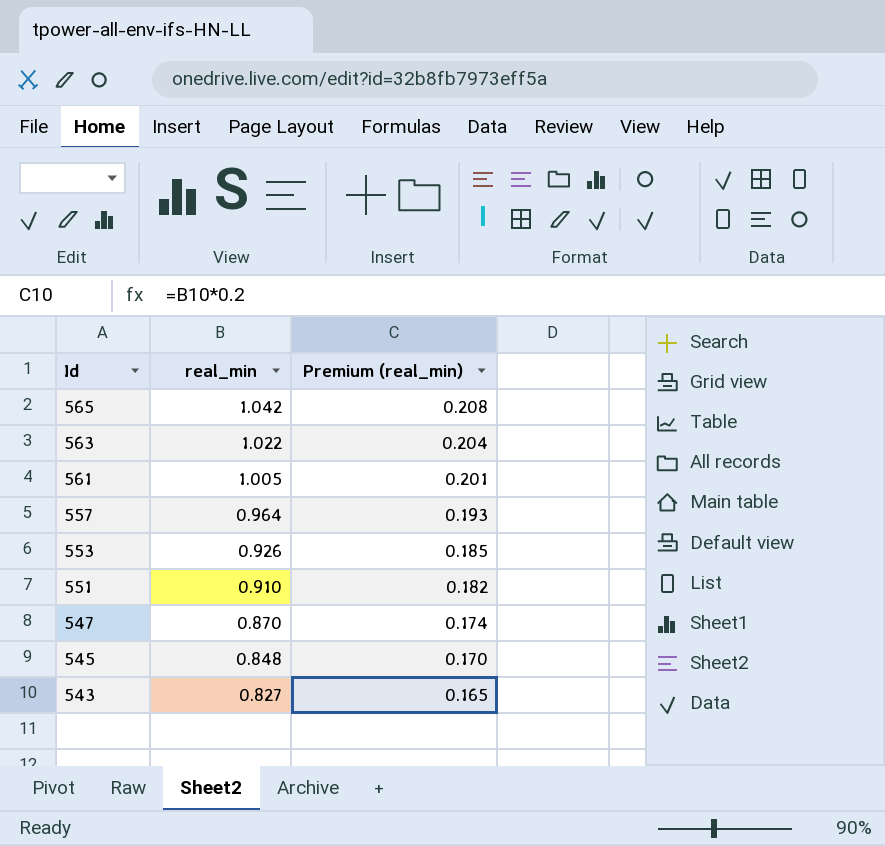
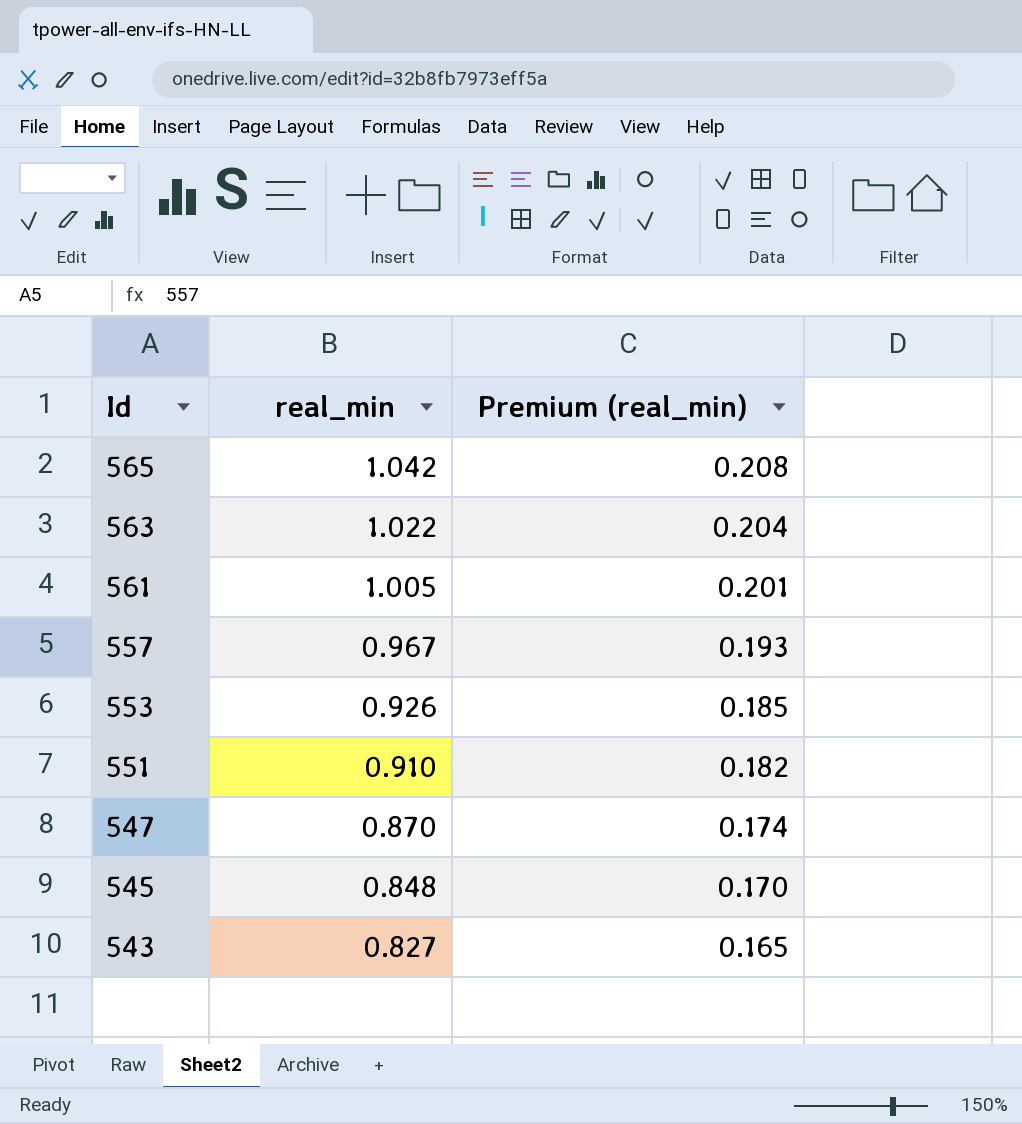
557 | real_min: 0.964 -> 0.967

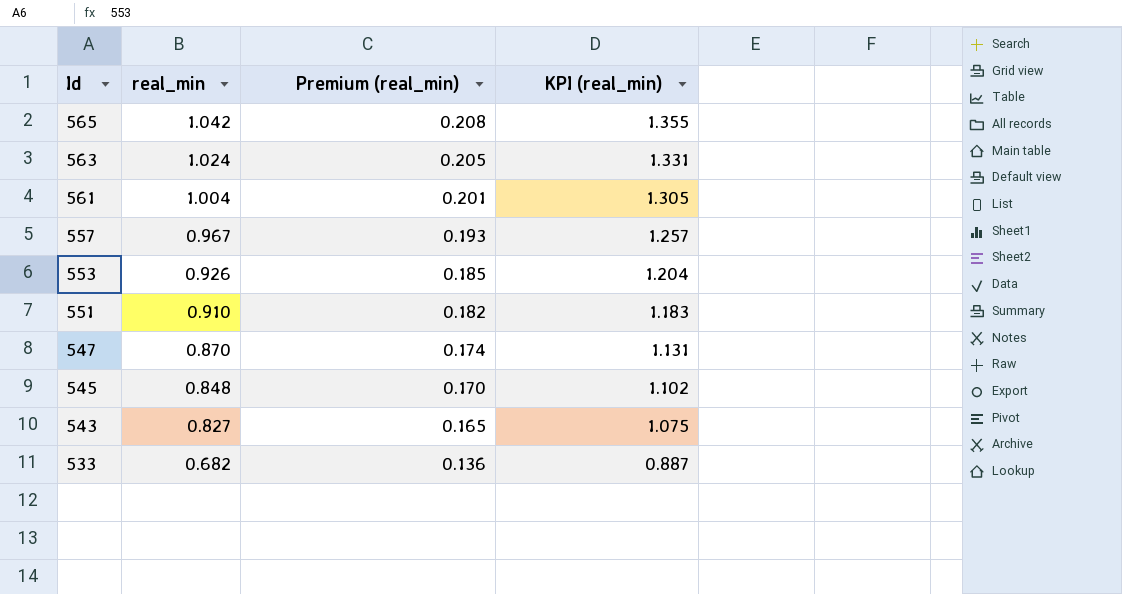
column KPI (real_min) | formula: none -> [real_min] * 1.3
563 | real_min: 1.022 -> 1.024
563 | Premium (real_min): 0.204 -> 0.205
561 | real_min: 1.005 -> 1.004
row 533: none -> 0.682 | 0.136 | 0.887

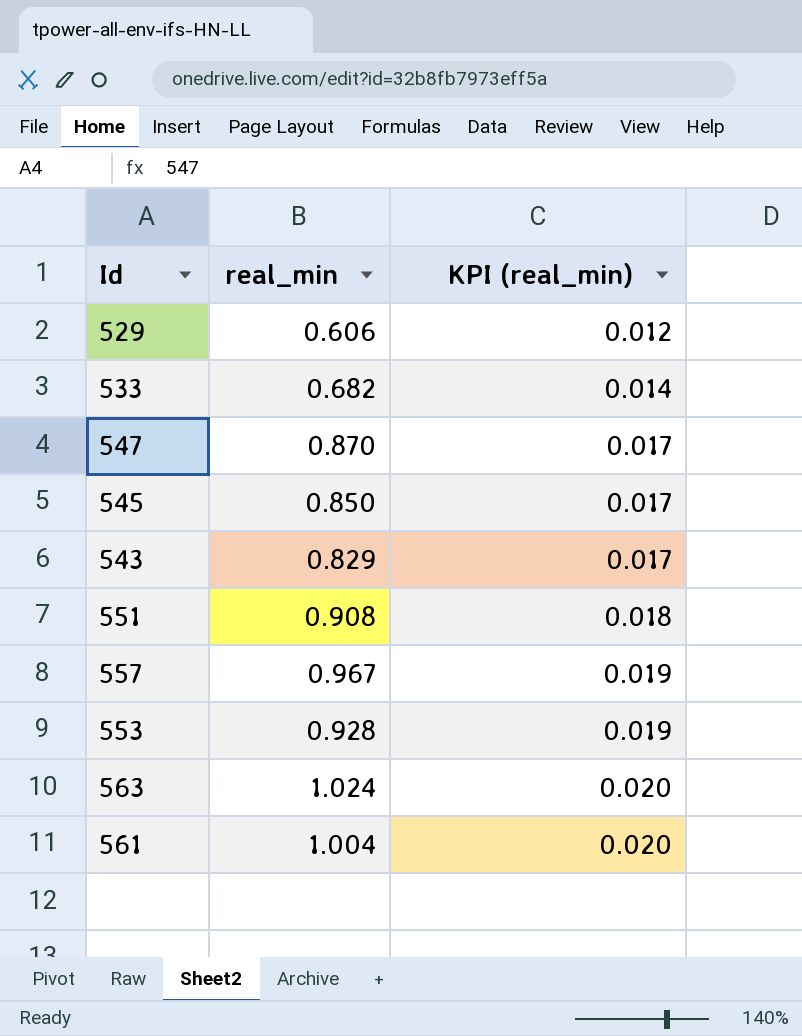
row order: Id descending -> KPI (real_min) ascending
column Premium (real_min) | formula: [real_min] * 0.2 -> none
column KPI (real_min) | formula: [real_min] * 1.3 -> [real_min] * 0.02
row 565: 1.042 | 0.208 | 1.355 -> none
row 529: none -> 0.606 | 0.012
545 | real_min: 0.848 -> 0.850
543 | real_min: 0.827 -> 0.829
551 | real_min: 0.910 -> 0.908
553 | real_min: 0.926 -> 0.928

